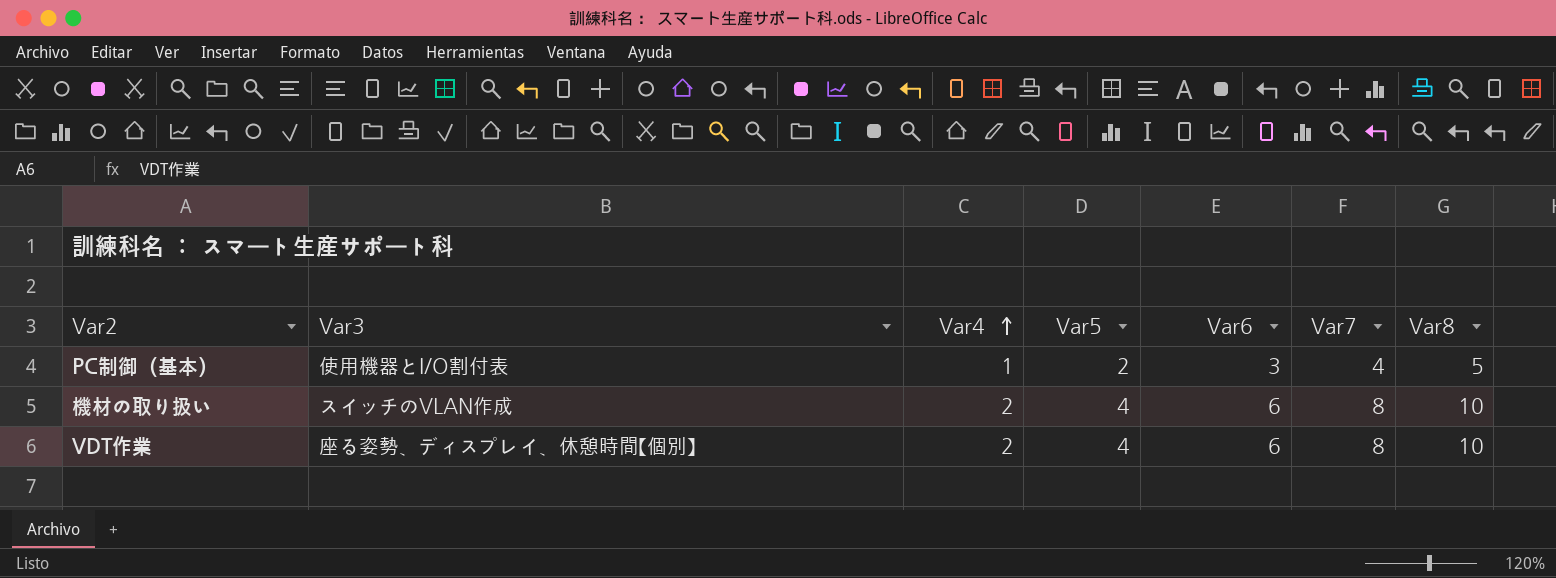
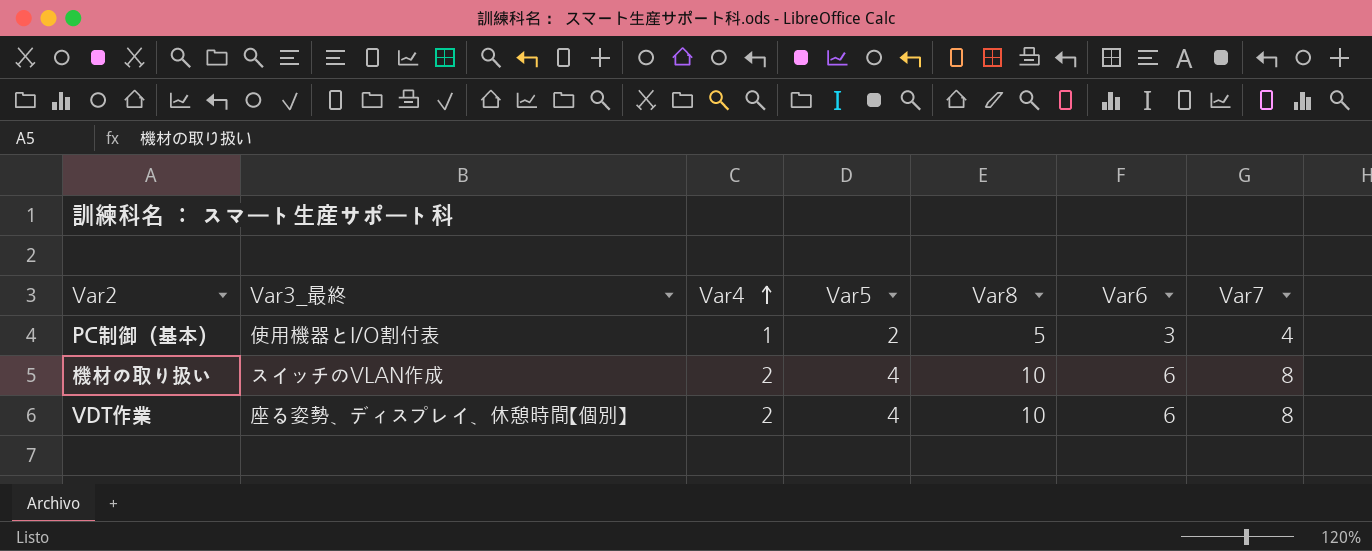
column name: Var3 -> Var3_最終
column Var8 | position: 7 -> 5

